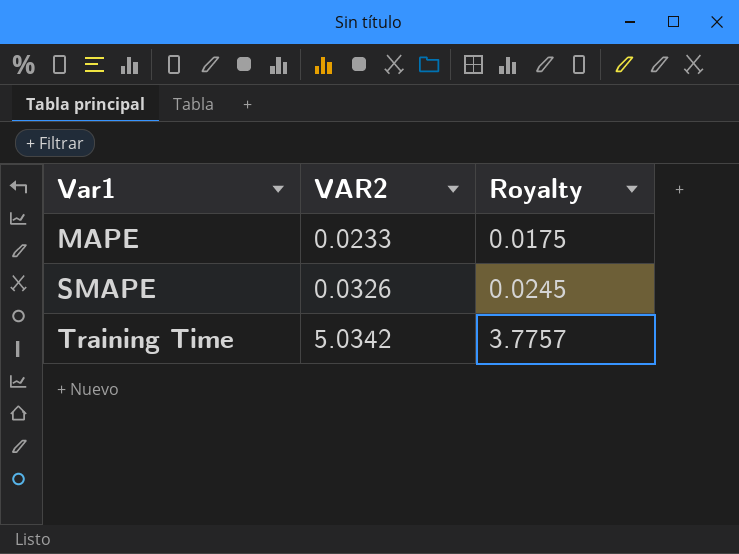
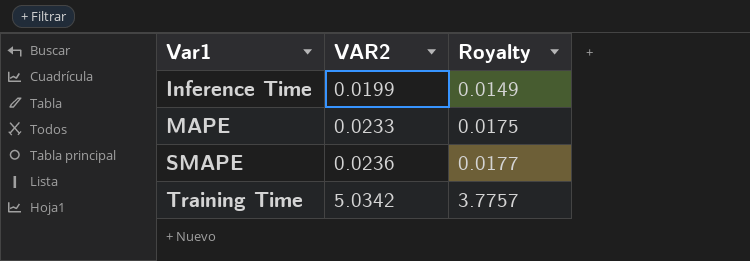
row Inference Time: none -> 0.0199 | 0.0149
SMAPE | VAR2: 0.0326 -> 0.0236
SMAPE | Royalty: 0.0245 -> 0.0177

